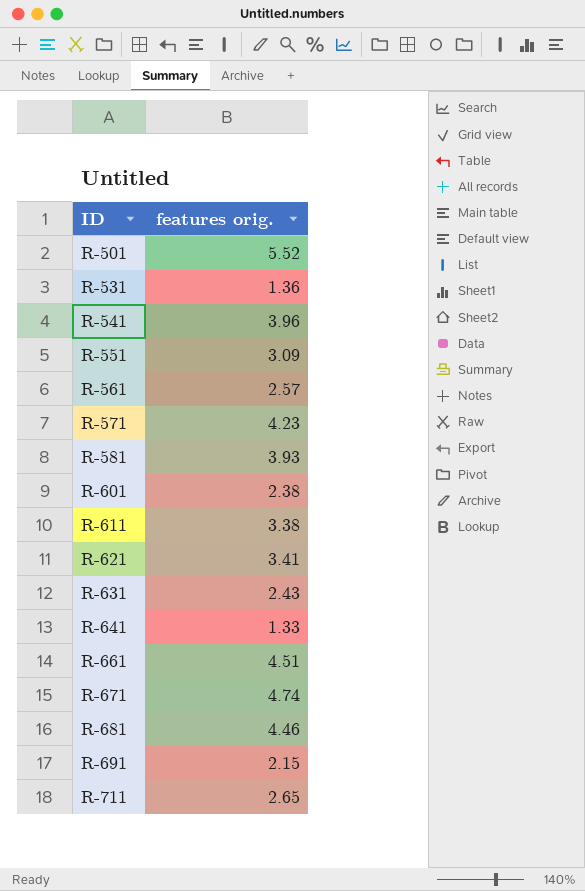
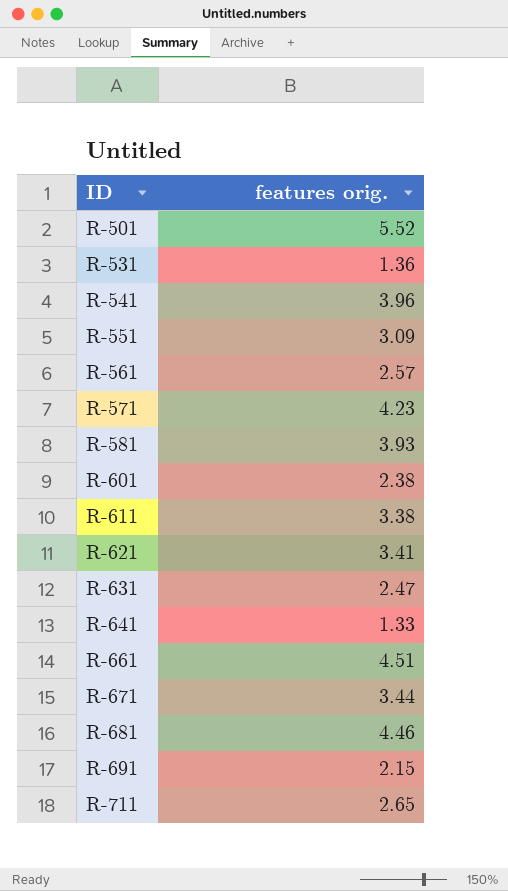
R-631 | features orig.: 2.43 -> 2.47
R-671 | features orig.: 4.74 -> 3.44

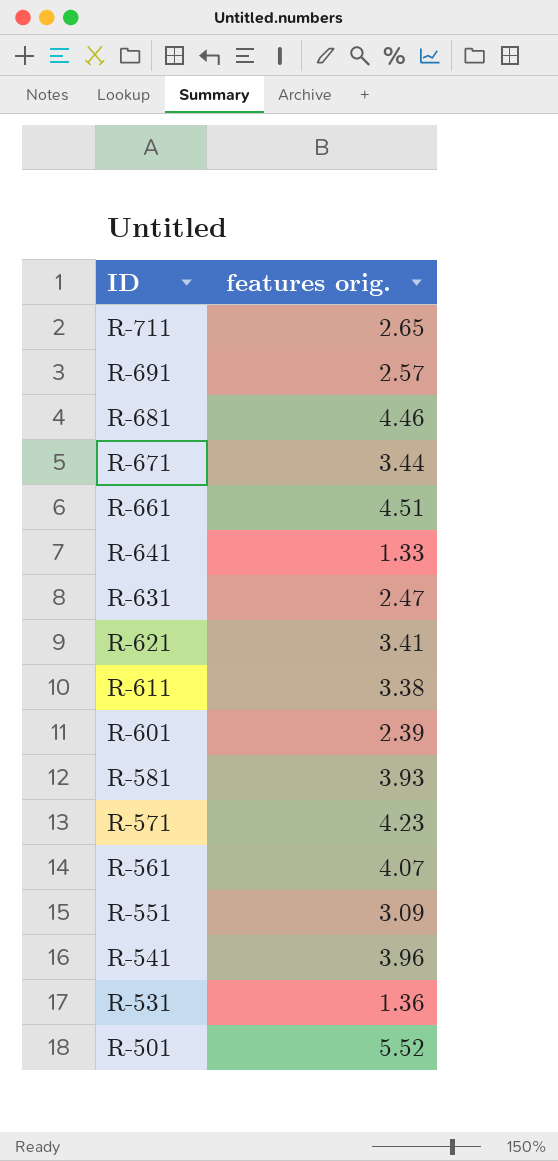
row order: ID ascending -> ID descending
R-691 | features orig.: 2.15 -> 2.57
R-601 | features orig.: 2.38 -> 2.39
R-561 | features orig.: 2.57 -> 4.07

